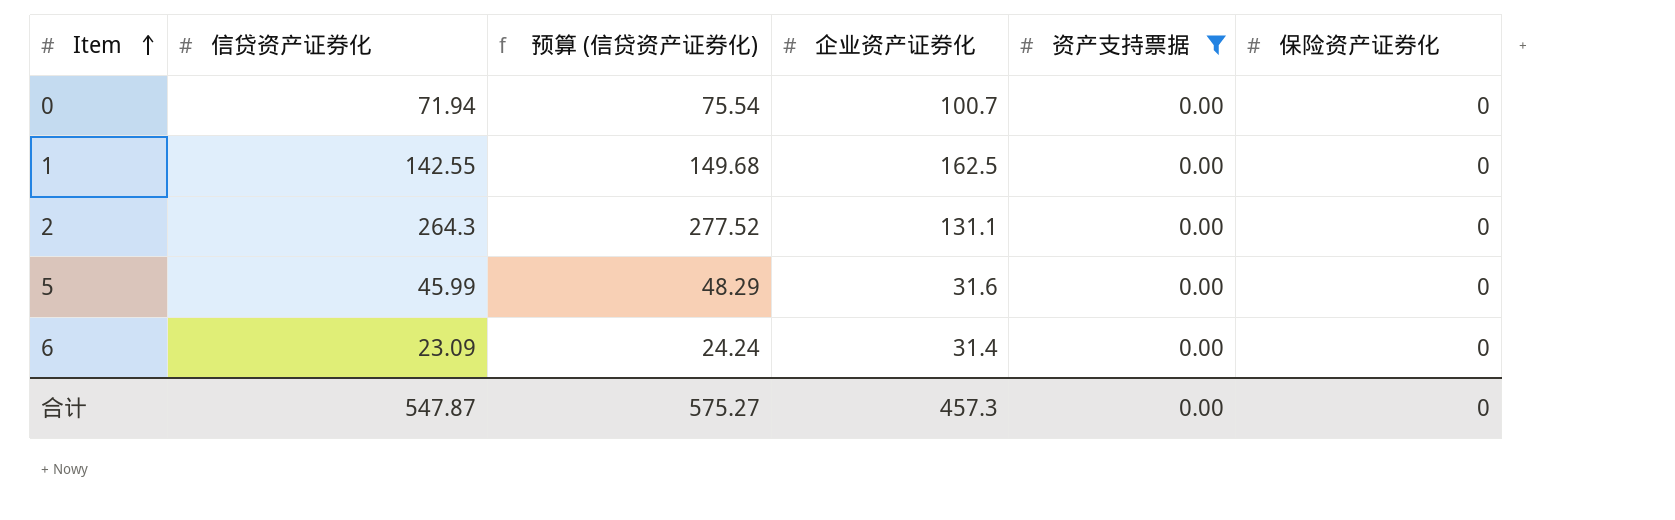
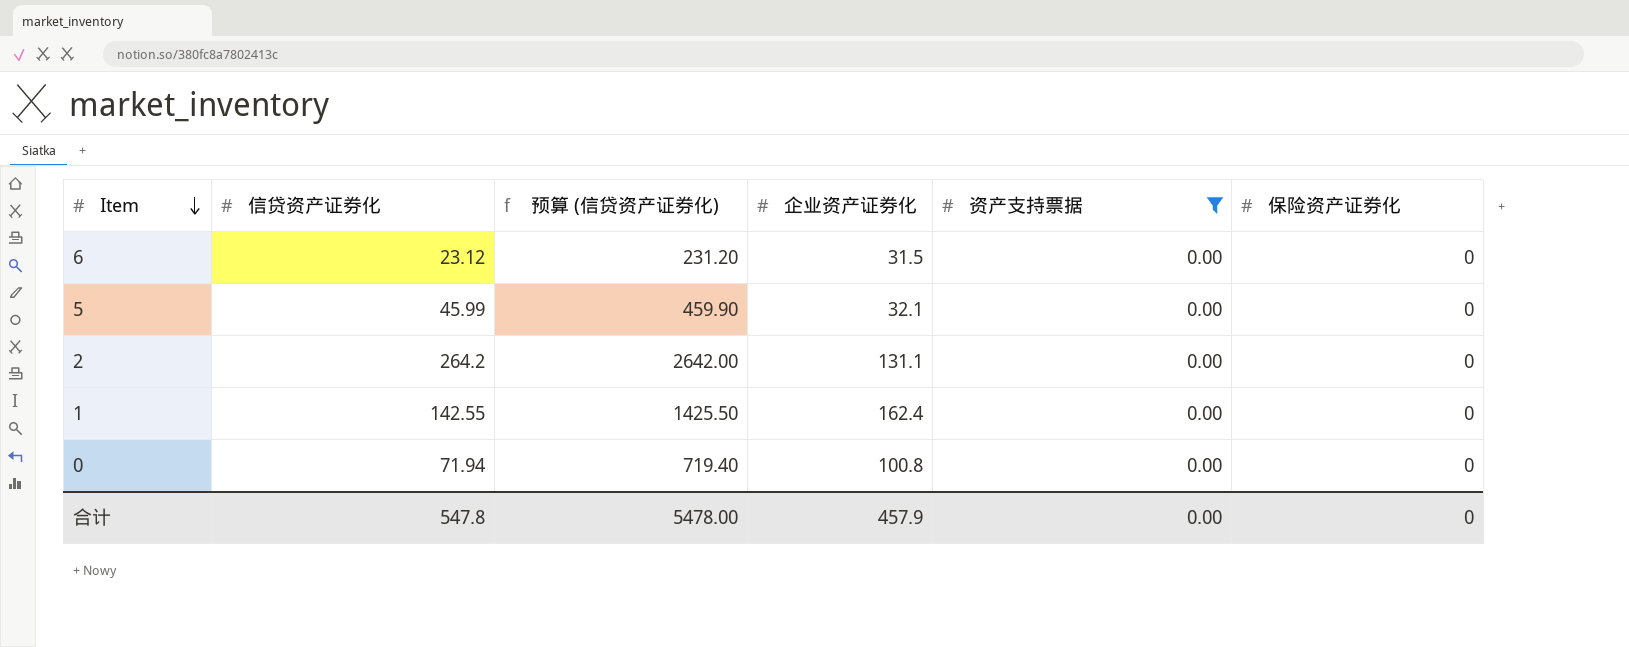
row order: Item ascending -> Item descending
column 预算 (信贷资产证券化) | formula: [信贷资产证券化] * 1.05 -> [信贷资产证券化] * 10
6 | 信贷资产证券化: 23.09 -> 23.12
6 | 企业资产证券化: 31.4 -> 31.5
5 | 企业资产证券化: 31.6 -> 32.1
2 | 信贷资产证券化: 264.3 -> 264.2
1 | 企业资产证券化: 162.5 -> 162.4
0 | 企业资产证券化: 100.7 -> 100.8
合计 | 信贷资产证券化: 547.87 -> 547.8
合计 | 预算 (信贷资产证券化): 575.27 -> 5478.00
合计 | 企业资产证券化: 457.3 -> 457.9

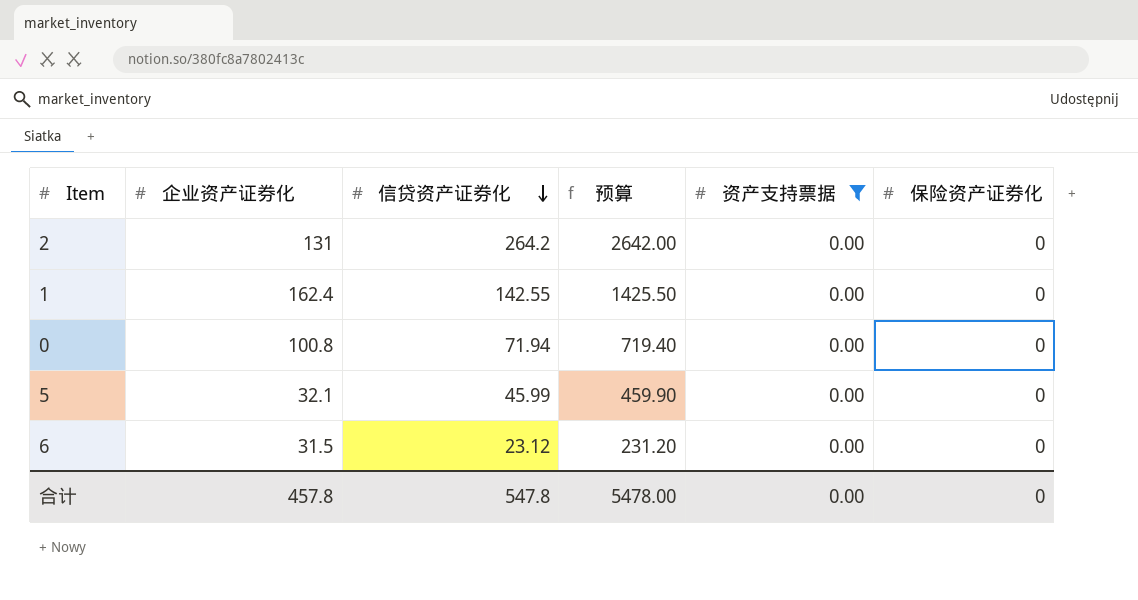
row order: Item descending -> 信贷资产证券化 descending
column 企业资产证券化 | position: 4 -> 2
column name: 预算 (信贷资产证券化) -> 预算
2 | 企业资产证券化: 131.1 -> 131
合计 | 企业资产证券化: 457.9 -> 457.8

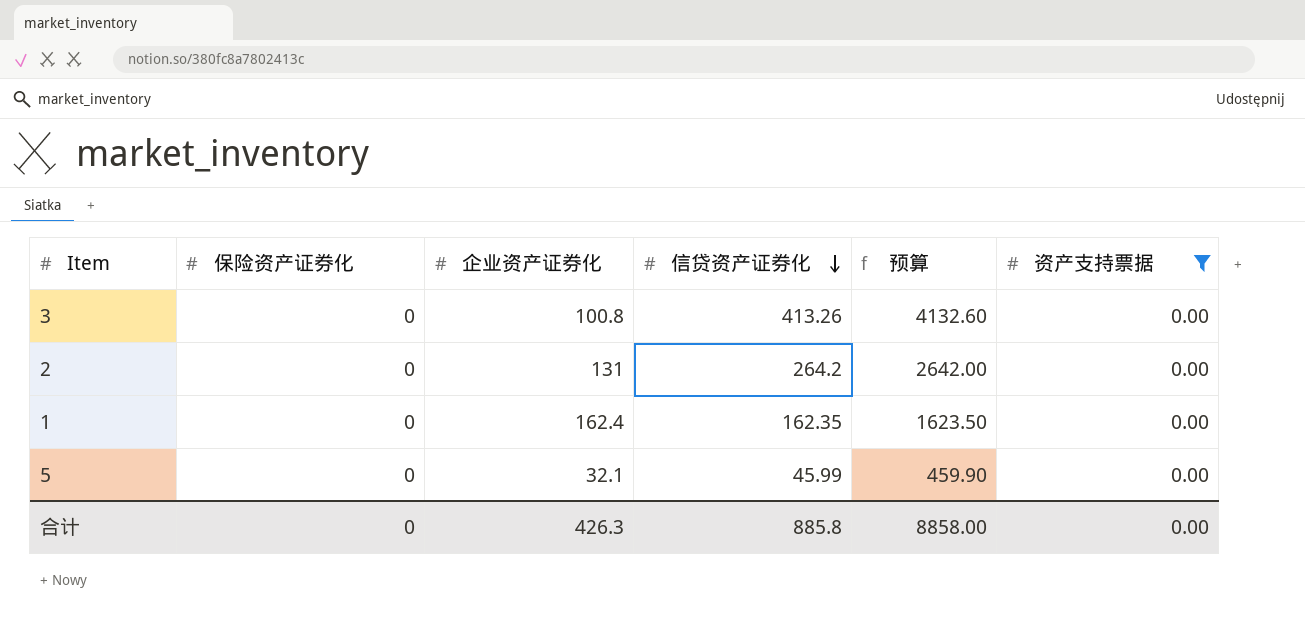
column 保险资产证券化 | position: 6 -> 2
row 0: 100.8 | 71.94 | 719.40 | 0.00 | 0 -> none
row 6: 31.5 | 23.12 | 231.20 | 0.00 | 0 -> none
row 3: none -> 0 | 100.8 | 413.26 | 4132.60 | 0.00
1 | 信贷资产证券化: 142.55 -> 162.35
1 | 预算: 1425.50 -> 1623.50
合计 | 企业资产证券化: 457.8 -> 426.3
合计 | 信贷资产证券化: 547.8 -> 885.8
合计 | 预算: 5478.00 -> 8858.00

